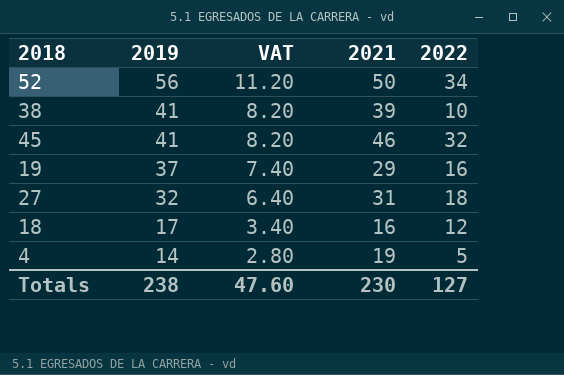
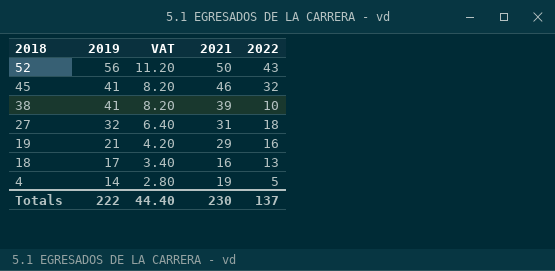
row order: 2019 descending -> 2018 descending
52 | 2022: 34 -> 43
19 | 2019: 37 -> 21
19 | VAT: 7.40 -> 4.20
18 | 2022: 12 -> 13
Totals | 2019: 238 -> 222
Totals | VAT: 47.60 -> 44.40
Totals | 2022: 127 -> 137

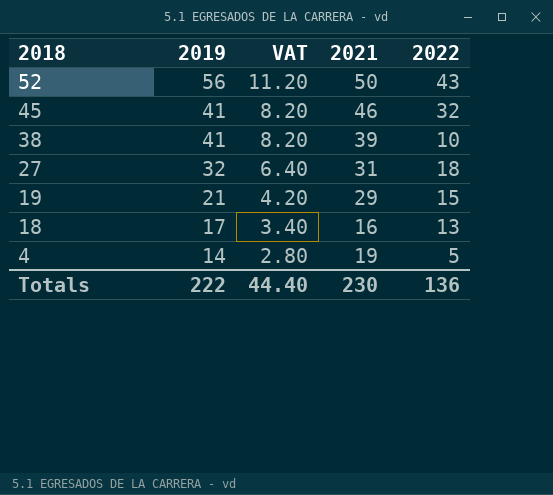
19 | 2022: 16 -> 15
Totals | 2022: 137 -> 136

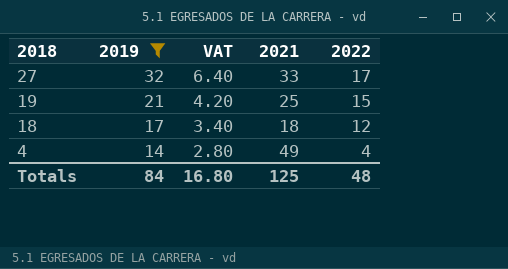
filter: none -> 2019 <= 32
27 | 2021: 31 -> 33
27 | 2022: 18 -> 17
19 | 2021: 29 -> 25
18 | 2021: 16 -> 18
18 | 2022: 13 -> 12
4 | 2021: 19 -> 49
4 | 2022: 5 -> 4
Totals | 2019: 222 -> 84
Totals | VAT: 44.40 -> 16.80
Totals | 2021: 230 -> 125
Totals | 2022: 136 -> 48

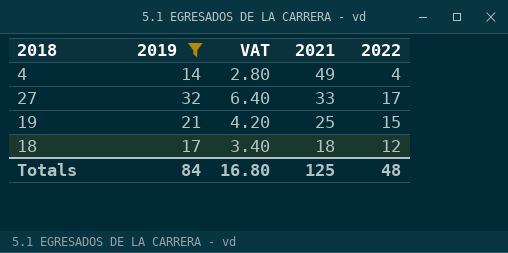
row order: 2018 descending -> 2021 descending

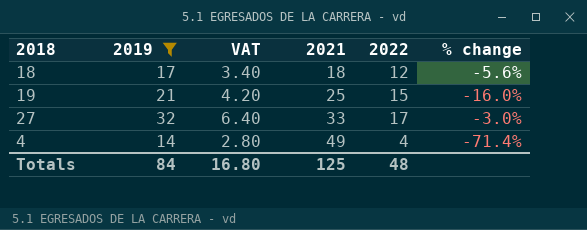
row order: 2021 descending -> 2021 ascending
column % change | formula: none -> ([2019] - [2021]) / [2021]

